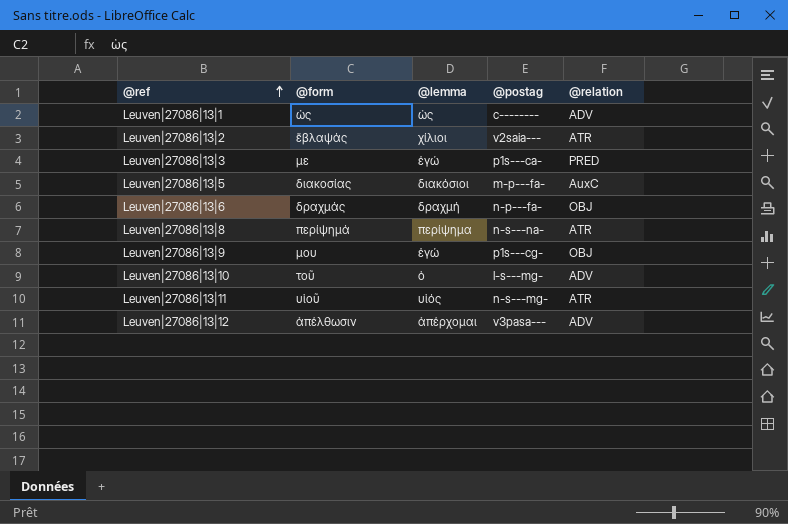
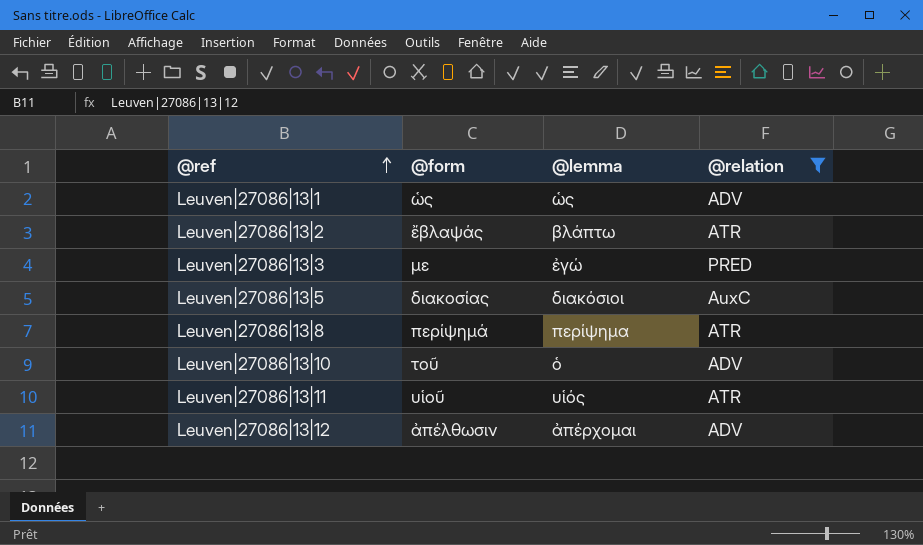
filter: none -> @relation != OBJ
column @postag | position: 4 -> none
Leuven|27086|13|2 | @lemma: χίλιοι -> βλάπτω

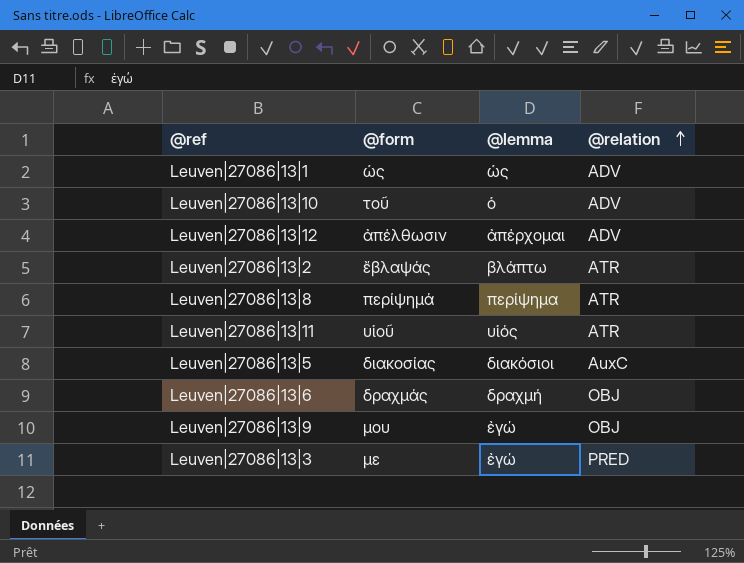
filter: @relation != OBJ -> none
row order: @ref ascending -> @relation ascending

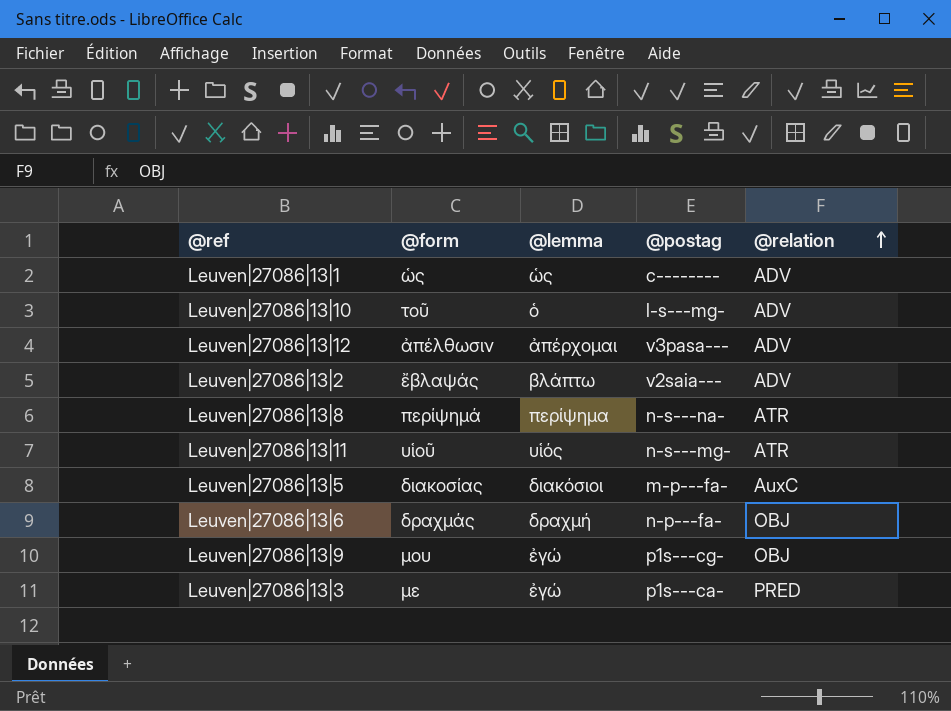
column @postag | position: none -> 4
Leuven|27086|13|2 | @relation: ATR -> ADV

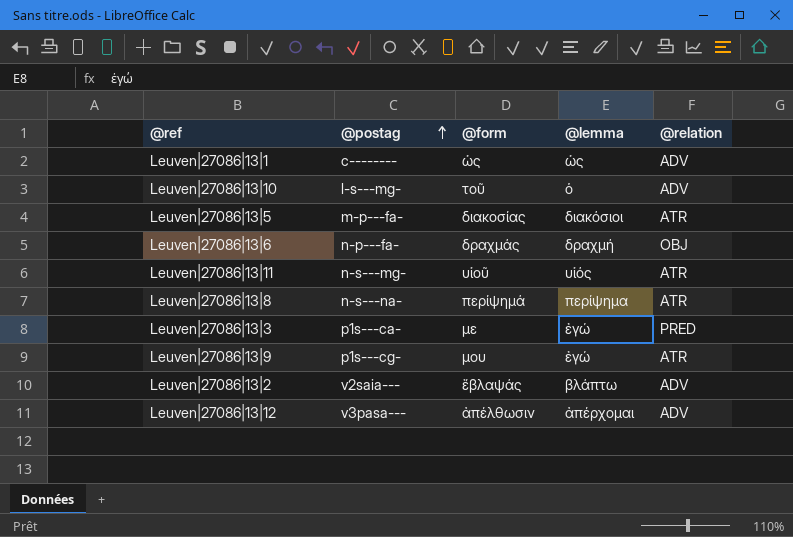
row order: @relation ascending -> @postag ascending
column @postag | position: 4 -> 2
Leuven|27086|13|5 | @relation: AuxC -> ATR
Leuven|27086|13|9 | @relation: OBJ -> ATR

